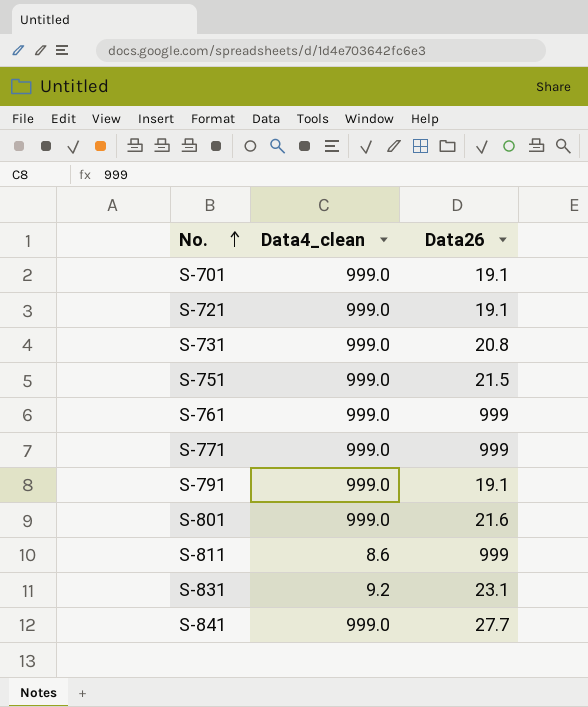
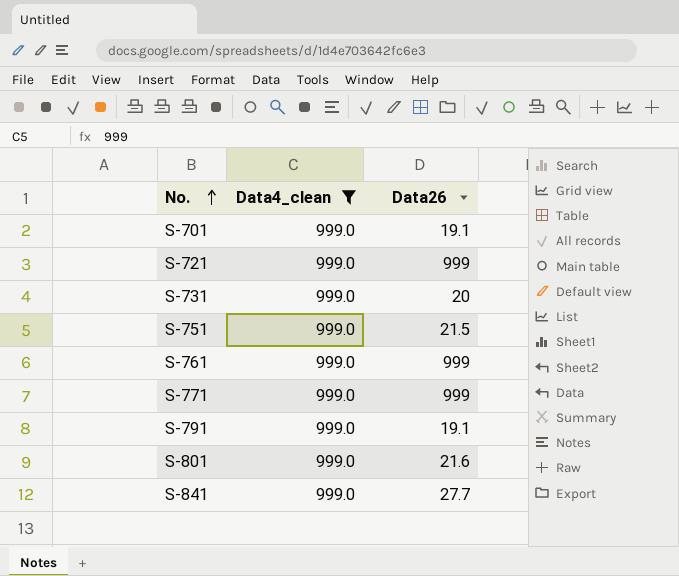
filter: none -> Data4_clean = 999.0
S-721 | Data26: 19.1 -> 999
S-731 | Data26: 20.8 -> 20

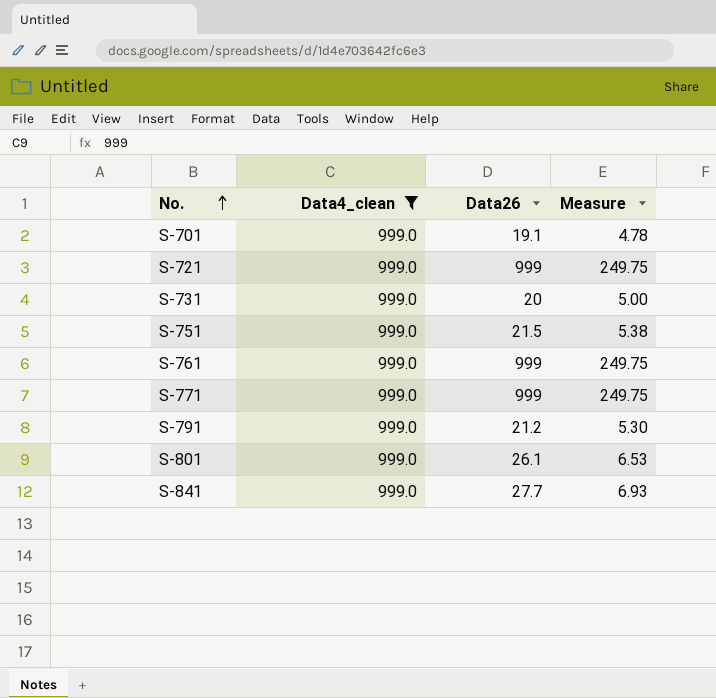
column Measure | formula: none -> [Data26] * 0.25
S-791 | Data26: 19.1 -> 21.2
S-801 | Data26: 21.6 -> 26.1

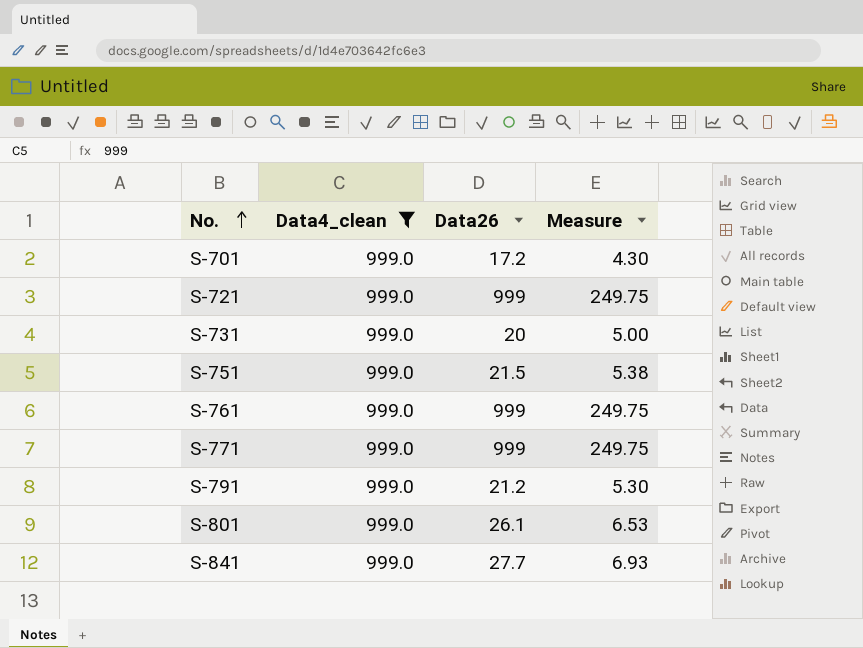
S-701 | Data26: 19.1 -> 17.2
S-701 | Measure: 4.78 -> 4.30

